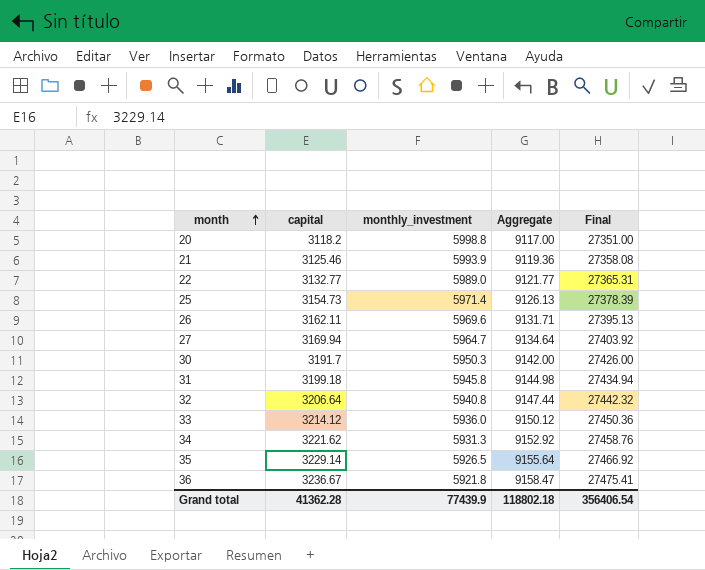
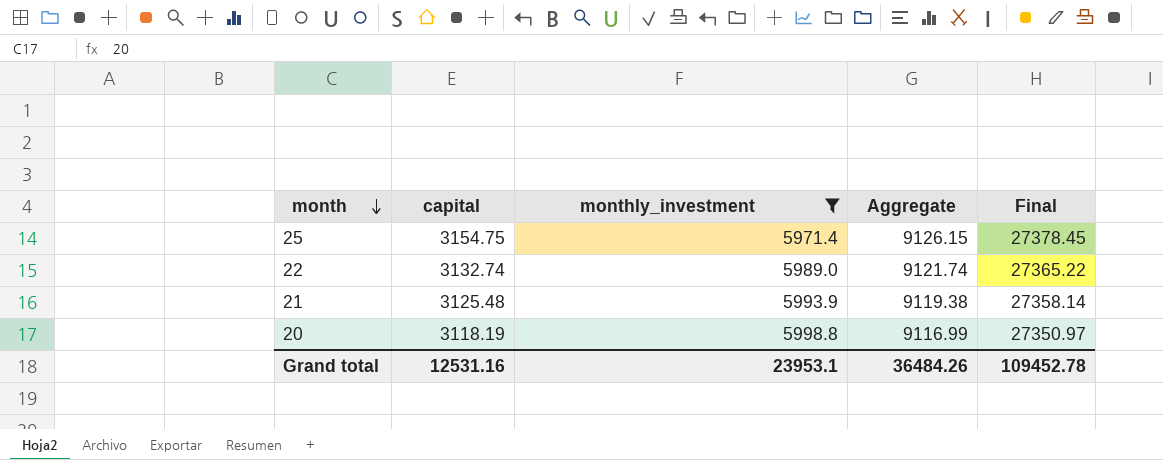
filter: none -> monthly_investment >= 5971.4
row order: month ascending -> month descending
25 | capital: 3154.73 -> 3154.75
25 | Aggregate: 9126.13 -> 9126.15
25 | Final: 27378.39 -> 27378.45
22 | capital: 3132.77 -> 3132.74
22 | Aggregate: 9121.77 -> 9121.74
22 | Final: 27365.31 -> 27365.22
21 | capital: 3125.46 -> 3125.48
21 | Aggregate: 9119.36 -> 9119.38
21 | Final: 27358.08 -> 27358.14
20 | capital: 3118.2 -> 3118.19
20 | Aggregate: 9117.00 -> 9116.99
20 | Final: 27351.00 -> 27350.97
Grand total | capital: 41362.28 -> 12531.16
Grand total | monthly_investment: 77439.9 -> 23953.1
Grand total | Aggregate: 118802.18 -> 36484.26
Grand total | Final: 356406.54 -> 109452.78

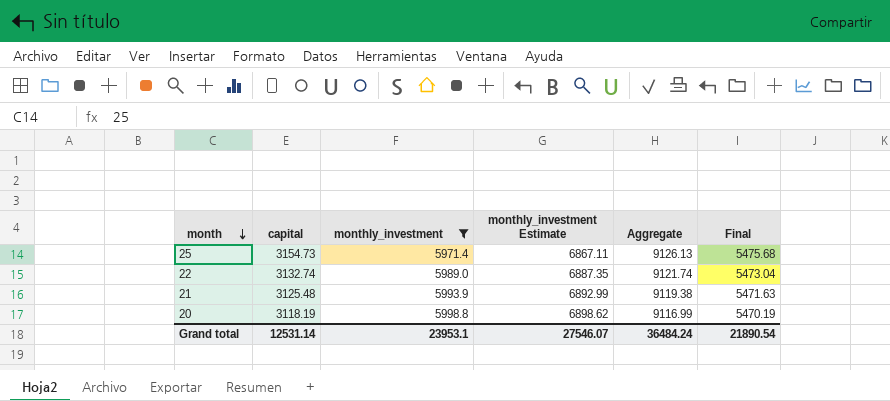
column monthly_investment Estimate | formula: none -> [monthly_investment] * 1.15
column Final | formula: [Aggregate] * 3 -> [Aggregate] * 0.6
25 | capital: 3154.75 -> 3154.73
25 | Aggregate: 9126.15 -> 9126.13
Grand total | capital: 12531.16 -> 12531.14
Grand total | Aggregate: 36484.26 -> 36484.24
Grand total | Final: 109452.78 -> 21890.54

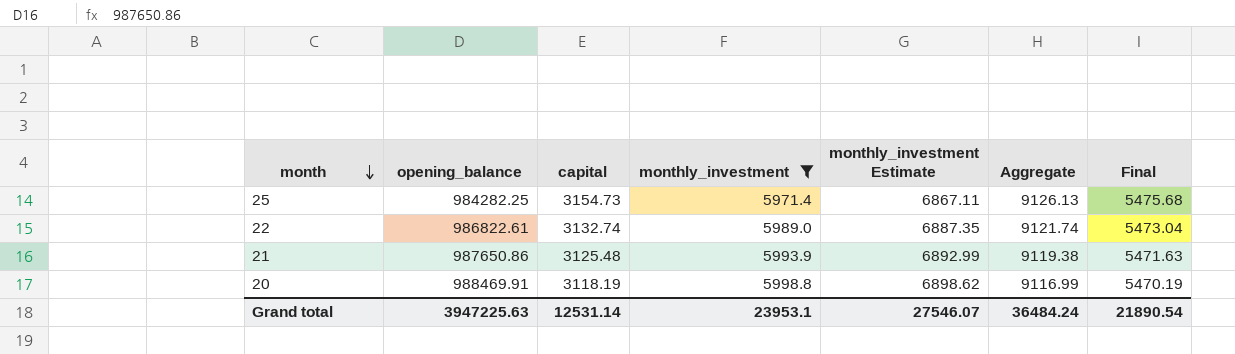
column opening_balance | position: none -> 2

